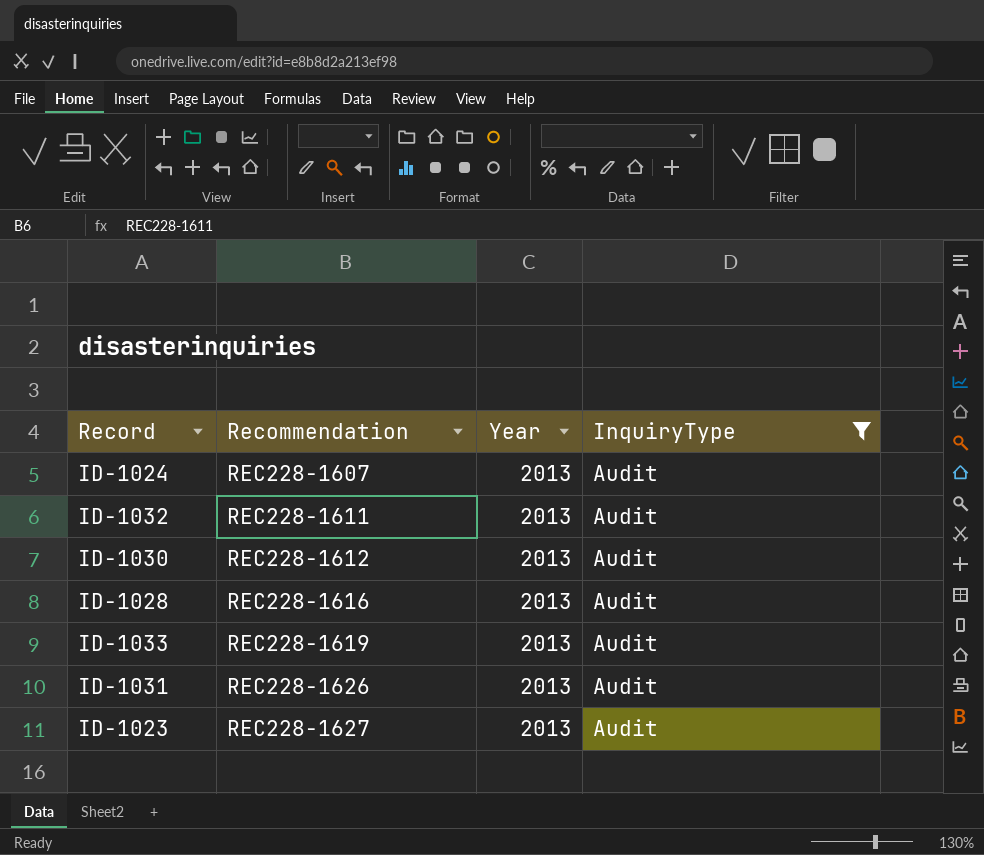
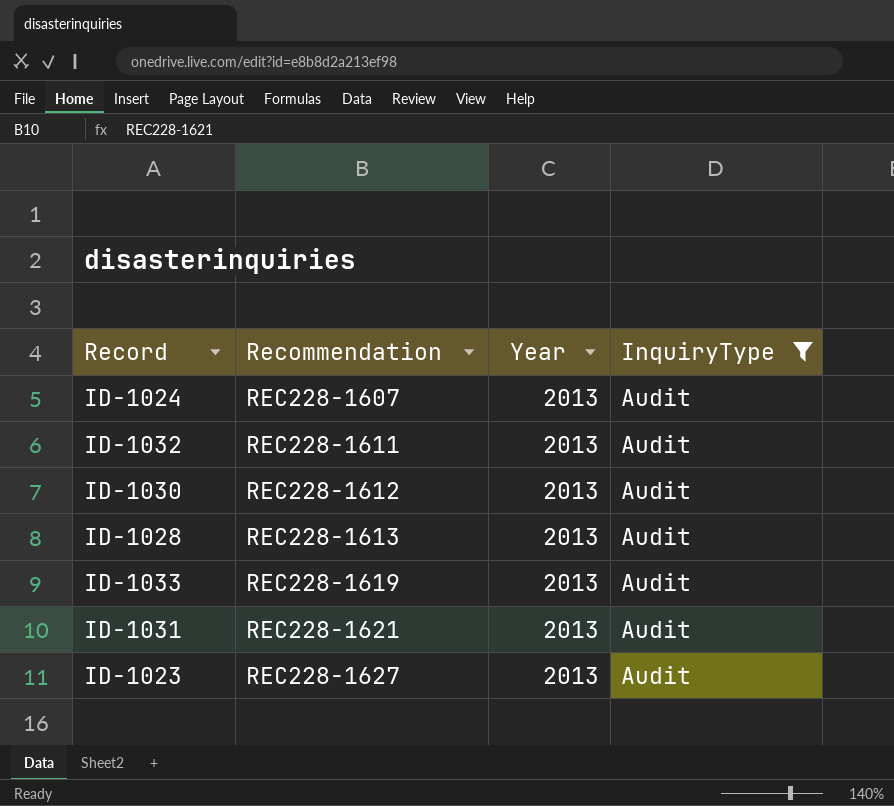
ID-1028 | Recommendation: REC228-1616 -> REC228-1613
ID-1031 | Recommendation: REC228-1626 -> REC228-1621

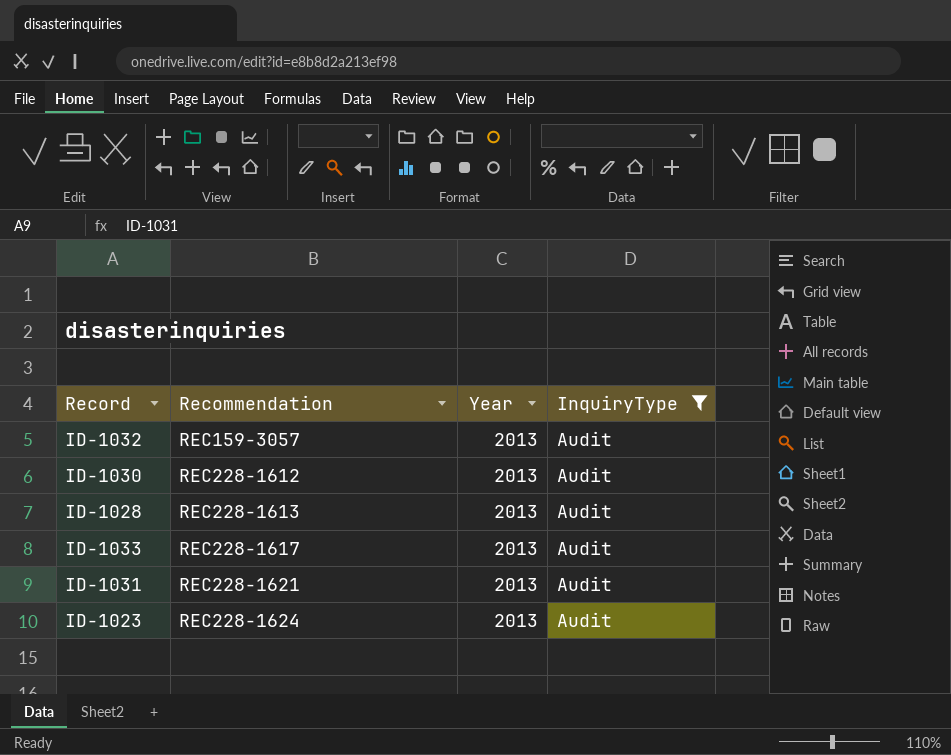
row ID-1024: REC228-1607 | 2013 | Audit -> none
ID-1032 | Recommendation: REC228-1611 -> REC159-3057
ID-1033 | Recommendation: REC228-1619 -> REC228-1617
ID-1023 | Recommendation: REC228-1627 -> REC228-1624

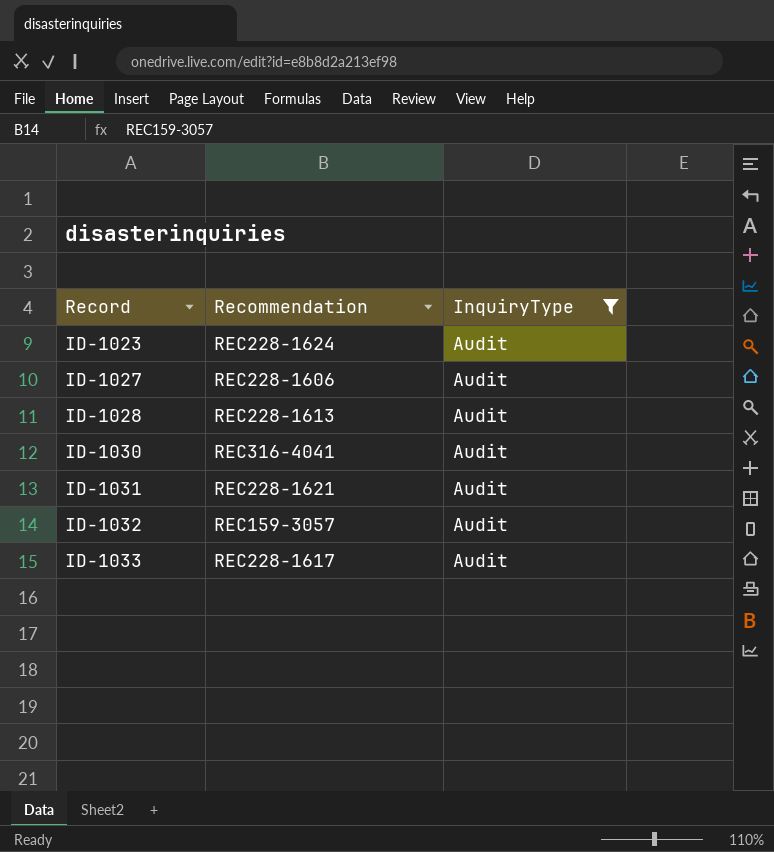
row order: Recommendation ascending -> Record ascending
column Year | position: 3 -> none
row ID-1027: none -> REC228-1606 | Audit
ID-1030 | Recommendation: REC228-1612 -> REC316-4041

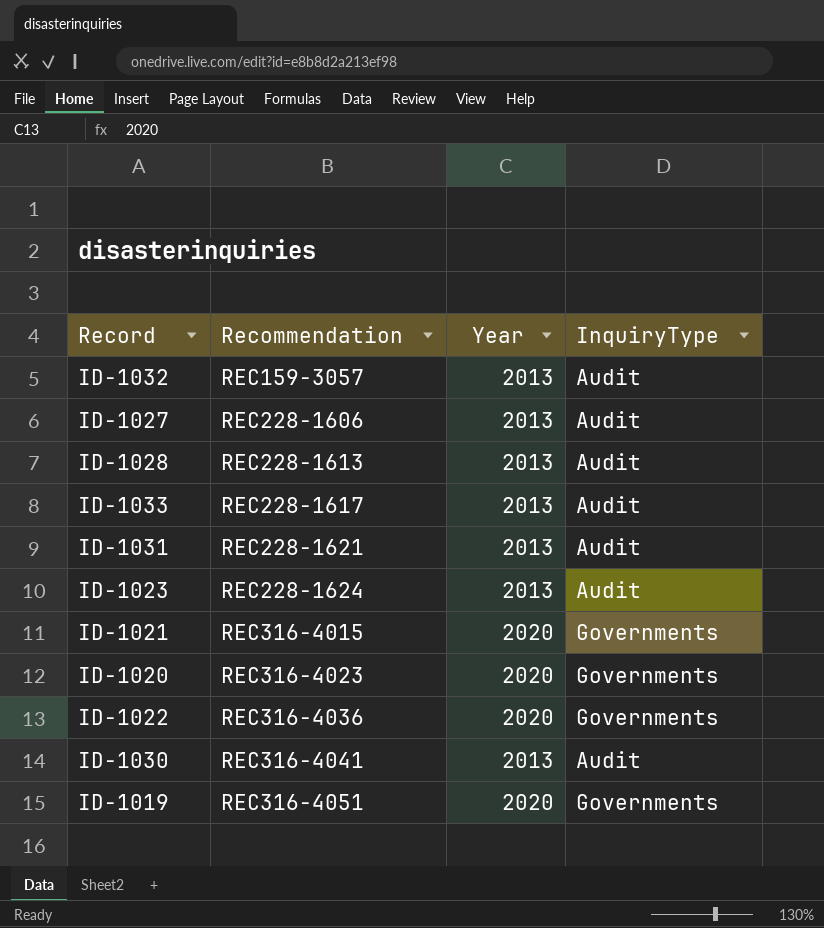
filter: InquiryType = Audit -> none
row order: Record ascending -> Recommendation ascending
column Year | position: none -> 3

